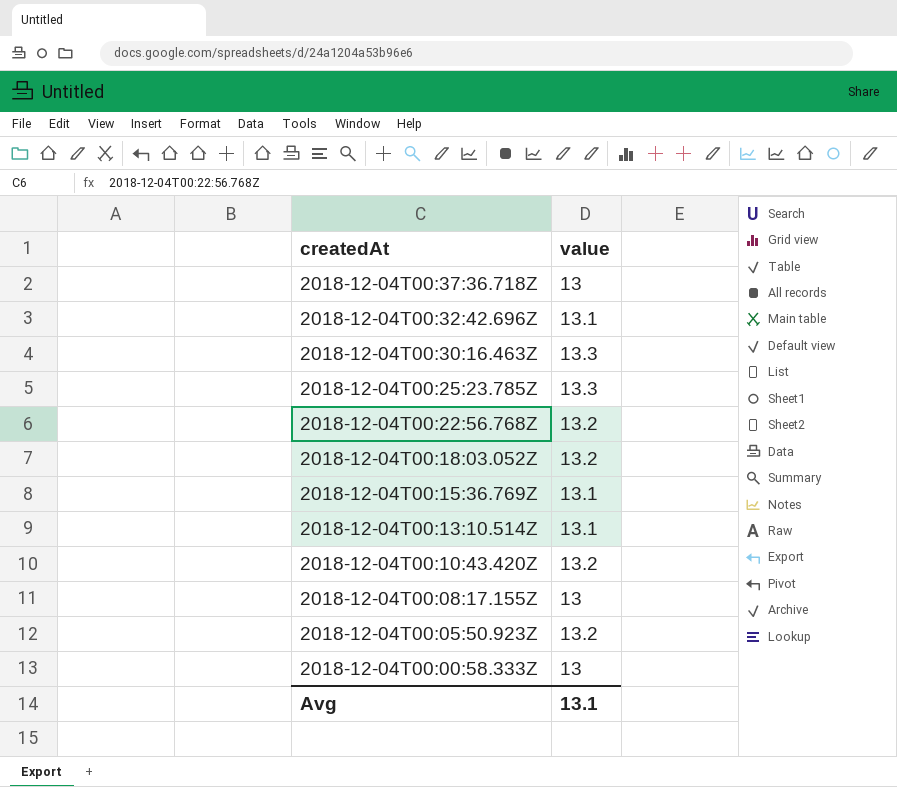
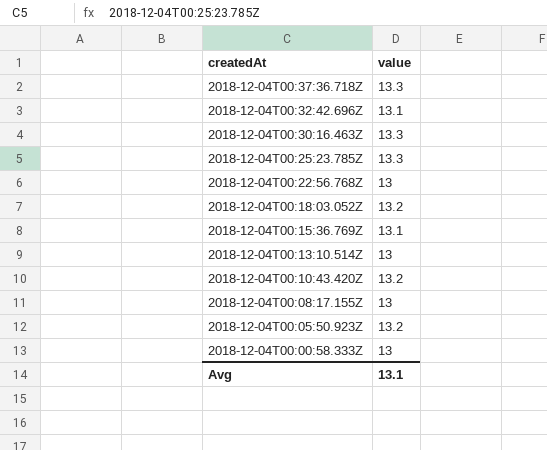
2018-12-04T00:37:36.718Z | value: 13 -> 13.3
2018-12-04T00:22:56.768Z | value: 13.2 -> 13
2018-12-04T00:13:10.514Z | value: 13.1 -> 13

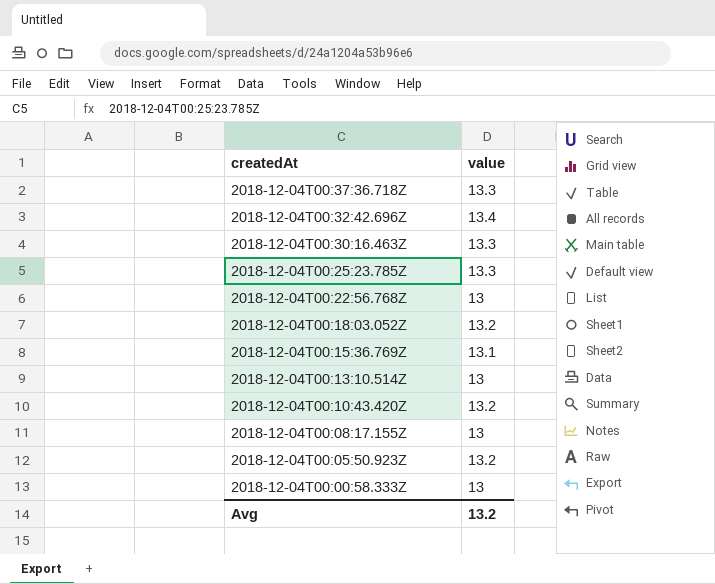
2018-12-04T00:32:42.696Z | value: 13.1 -> 13.4
Avg | value: 13.1 -> 13.2

